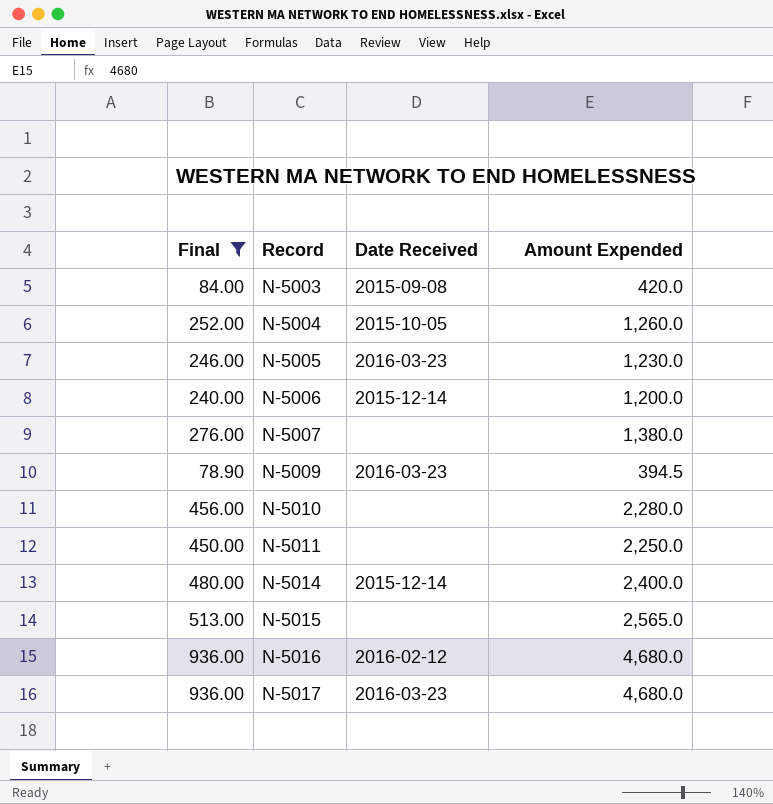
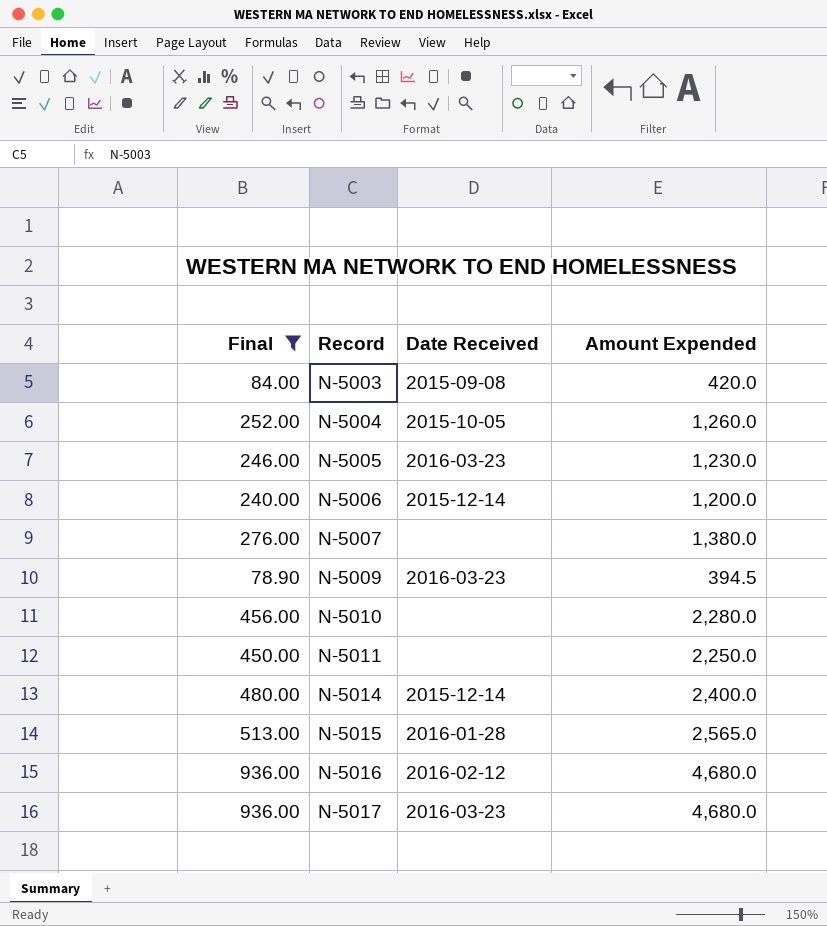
N-5015 | Date Received: none -> 2016-01-28

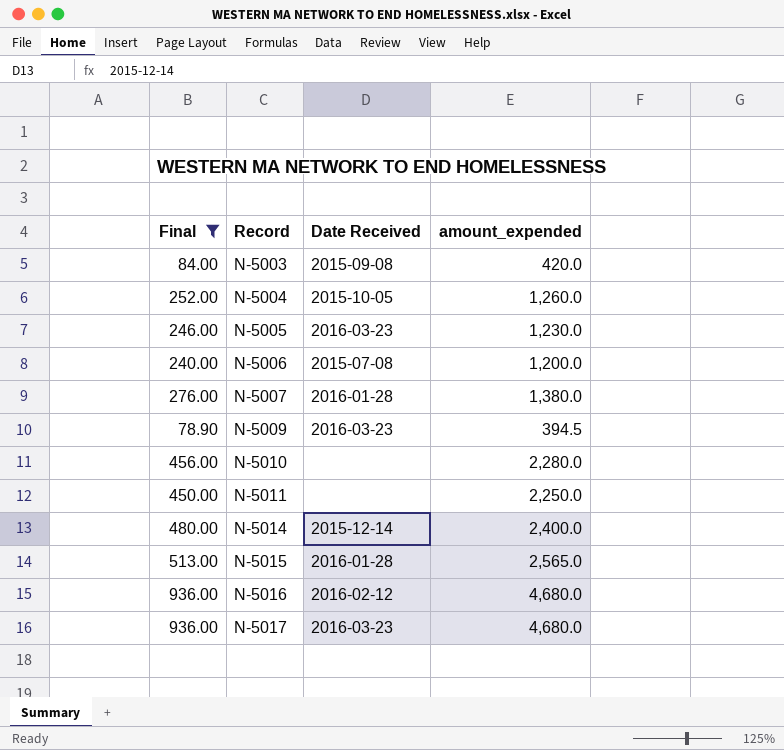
column name: Amount Expended -> amount_expended
N-5006 | Date Received: 2015-12-14 -> 2015-07-08
N-5007 | Date Received: none -> 2016-01-28

